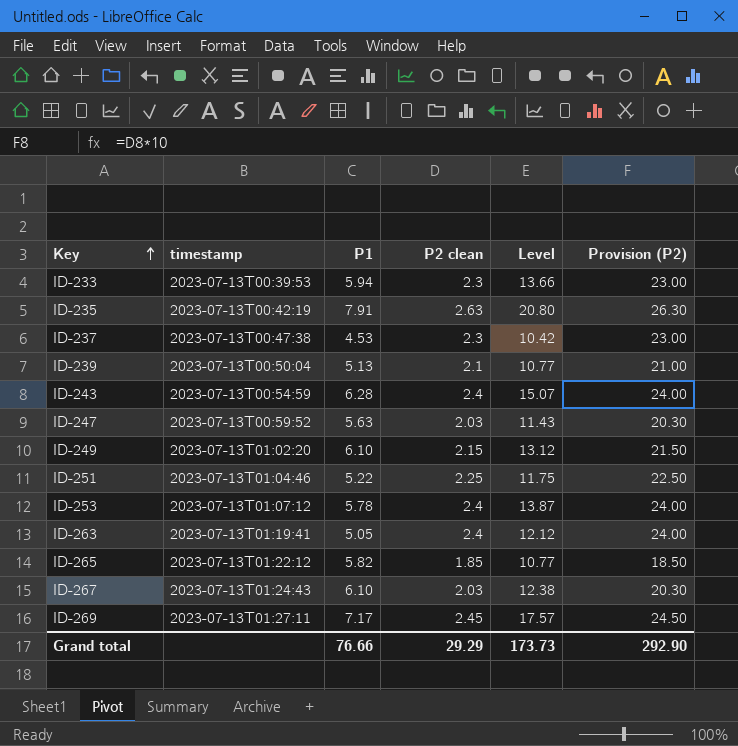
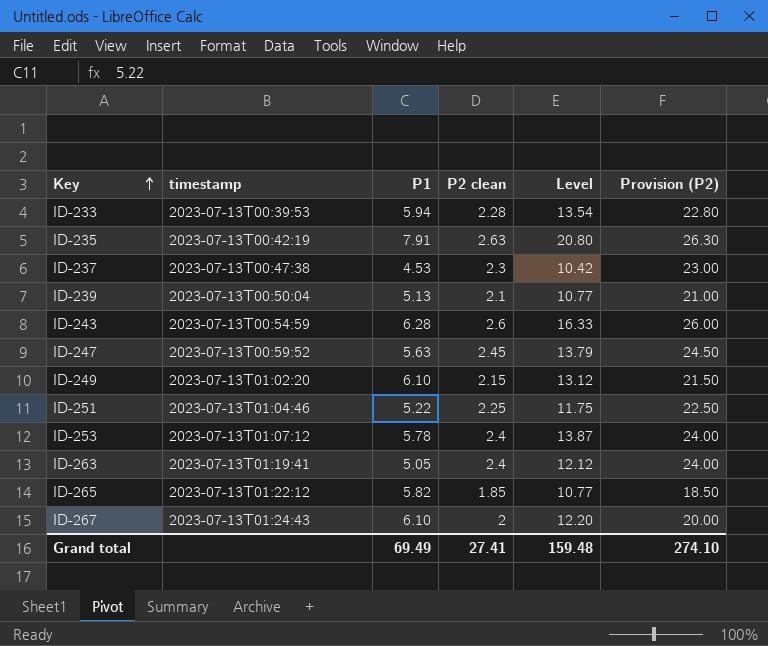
row ID-269: 2023-07-13T01:27:11 | 7.17 | 2.45 | 17.57 | 24.50 -> none
ID-233 | P2 clean: 2.3 -> 2.28
ID-233 | Level: 13.66 -> 13.54
ID-233 | Provision (P2): 23.00 -> 22.80
ID-243 | P2 clean: 2.4 -> 2.6
ID-243 | Level: 15.07 -> 16.33
ID-243 | Provision (P2): 24.00 -> 26.00
ID-247 | P2 clean: 2.03 -> 2.45
ID-247 | Level: 11.43 -> 13.79
ID-247 | Provision (P2): 20.30 -> 24.50
ID-267 | P2 clean: 2.03 -> 2
ID-267 | Level: 12.38 -> 12.20
ID-267 | Provision (P2): 20.30 -> 20.00
Grand total | P1: 76.66 -> 69.49
Grand total | P2 clean: 29.29 -> 27.41
Grand total | Level: 173.73 -> 159.48
Grand total | Provision (P2): 292.90 -> 274.10

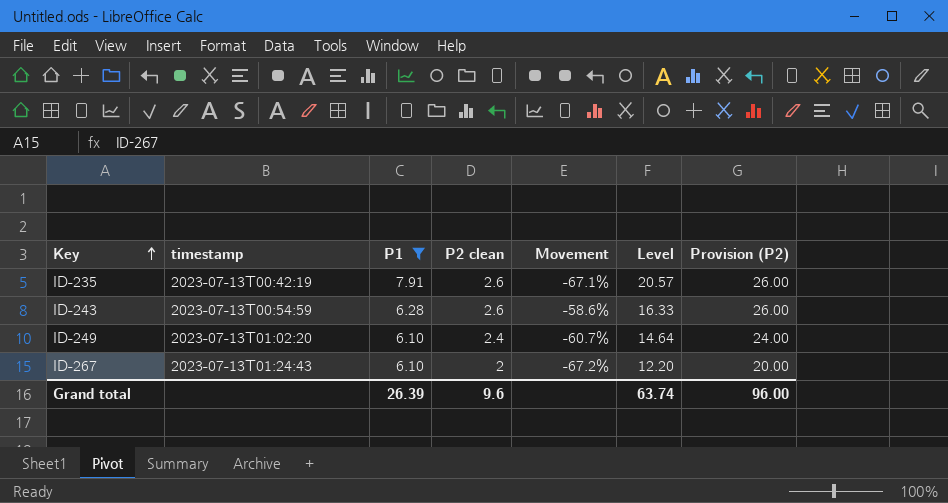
filter: none -> P1 >= 6.10
column Movement | formula: none -> ([P2 clean] - [P1]) / [P1]
ID-235 | P2 clean: 2.63 -> 2.6
ID-235 | Level: 20.80 -> 20.57
ID-235 | Provision (P2): 26.30 -> 26.00
ID-249 | P2 clean: 2.15 -> 2.4
ID-249 | Level: 13.12 -> 14.64
ID-249 | Provision (P2): 21.50 -> 24.00
Grand total | P1: 69.49 -> 26.39
Grand total | P2 clean: 27.41 -> 9.6
Grand total | Level: 159.48 -> 63.74
Grand total | Provision (P2): 274.10 -> 96.00

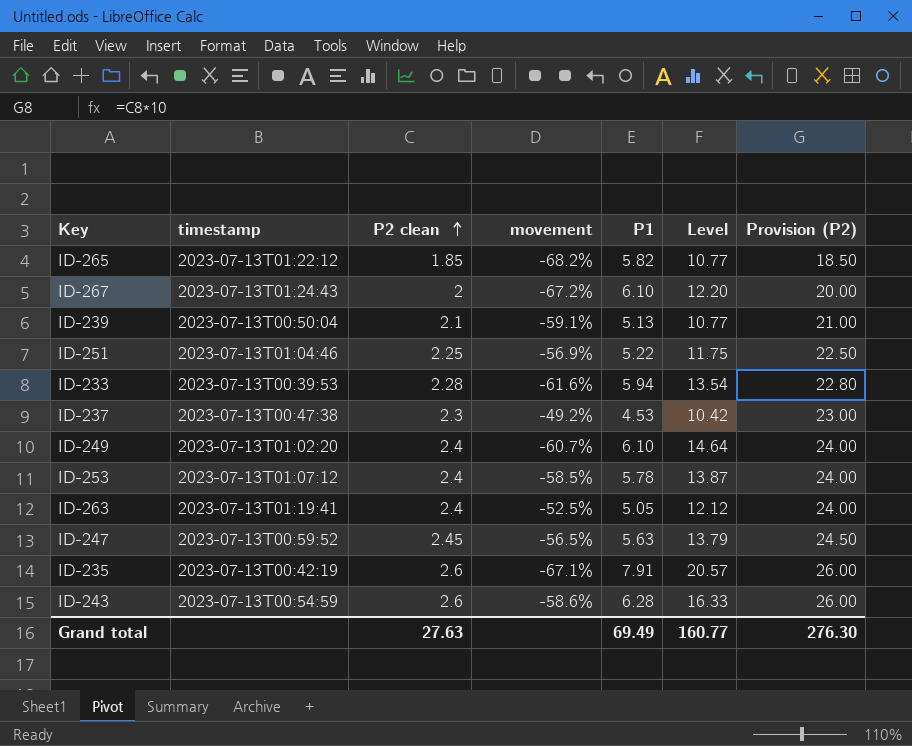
filter: P1 >= 6.10 -> none
row order: Key ascending -> P2 clean ascending
column name: Movement -> movement
column P1 | position: 3 -> 5
Grand total | P2 clean: 9.6 -> 27.63
Grand total | P1: 26.39 -> 69.49
Grand total | Level: 63.74 -> 160.77
Grand total | Provision (P2): 96.00 -> 276.30

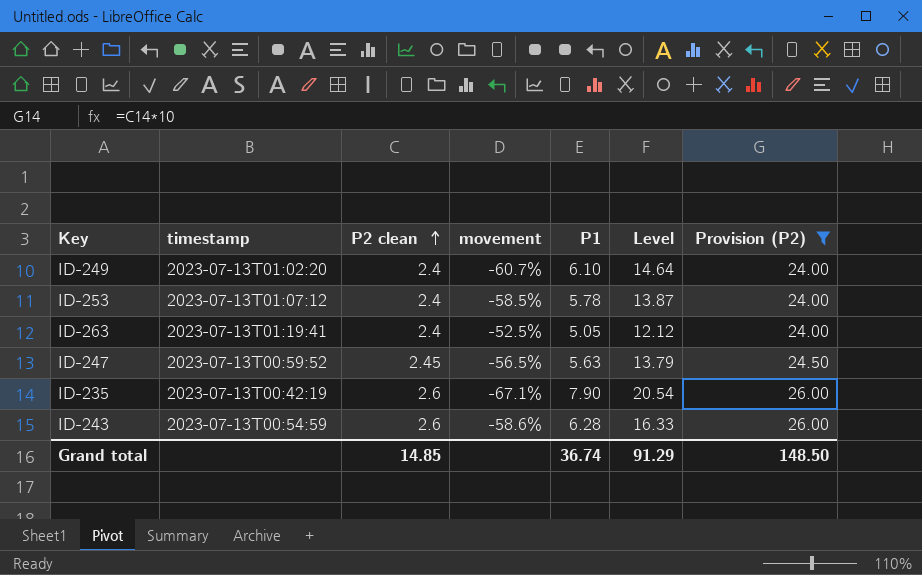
filter: none -> Provision (P2) >= 24.00
ID-235 | P1: 7.91 -> 7.90
ID-235 | Level: 20.57 -> 20.54
Grand total | P2 clean: 27.63 -> 14.85
Grand total | P1: 69.49 -> 36.74
Grand total | Level: 160.77 -> 91.29
Grand total | Provision (P2): 276.30 -> 148.50

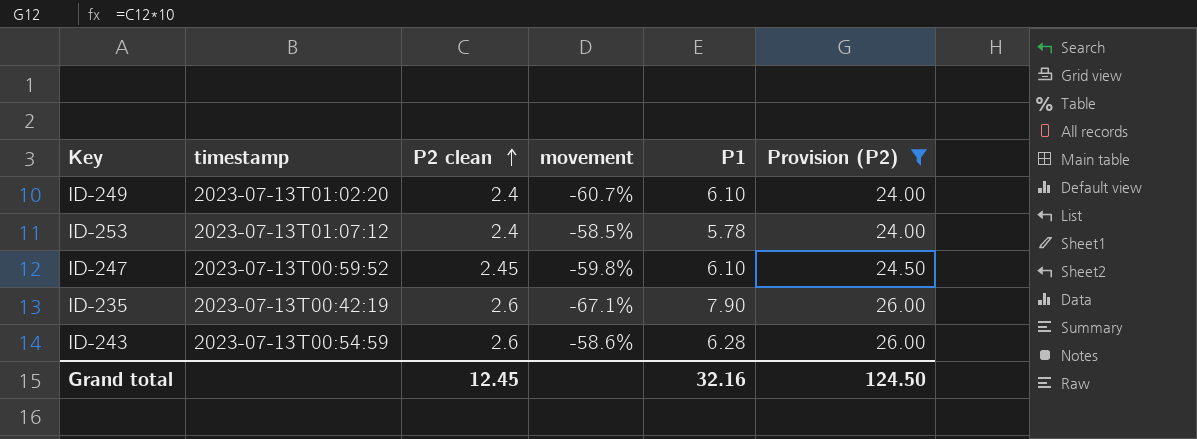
column Level | formula: [P2 clean] * [P1] -> none
row ID-263: 2023-07-13T01:19:41 | 2.4 | -52.5% | 5.05 | 12.12 | 24.00 -> none
ID-247 | movement: -56.5% -> -59.8%
ID-247 | P1: 5.63 -> 6.10
Grand total | P2 clean: 14.85 -> 12.45
Grand total | P1: 36.74 -> 32.16
Grand total | Provision (P2): 148.50 -> 124.50

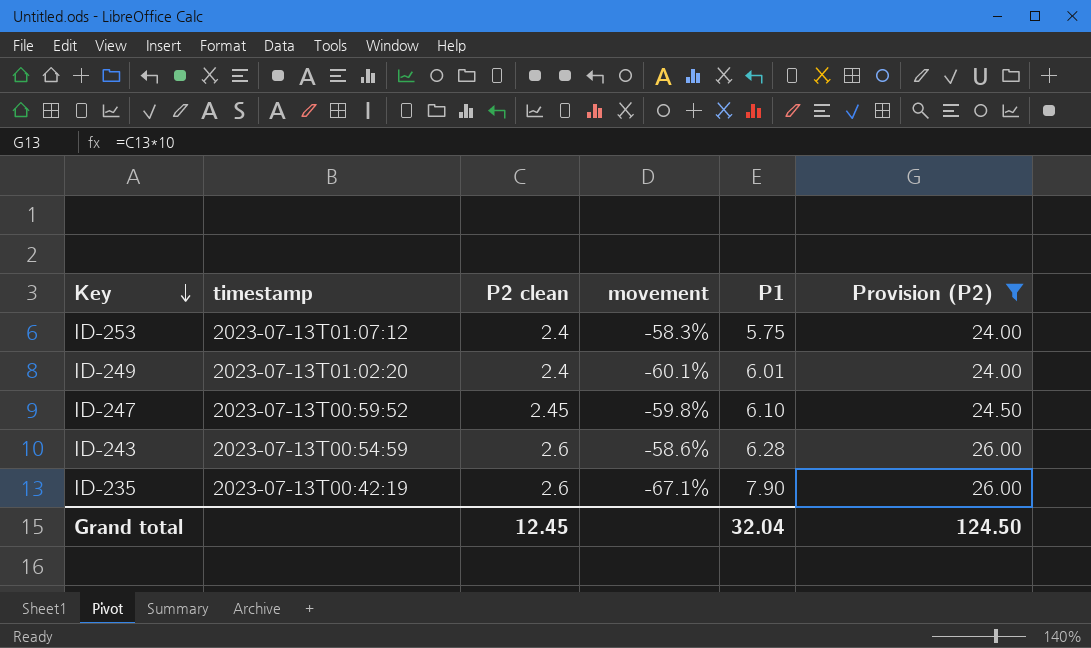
row order: P2 clean ascending -> Key descending
ID-253 | movement: -58.5% -> -58.3%
ID-253 | P1: 5.78 -> 5.75
ID-249 | movement: -60.7% -> -60.1%
ID-249 | P1: 6.10 -> 6.01
Grand total | P1: 32.16 -> 32.04

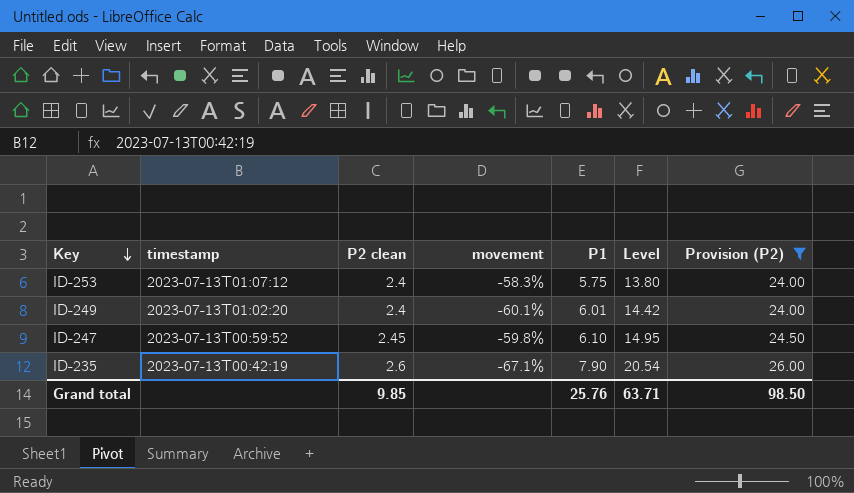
column Level | formula: none -> [P2 clean] * [P1]
row ID-243: 2023-07-13T00:54:59 | 2.6 | -58.6% | 6.28 | 26.00 -> none
Grand total | P2 clean: 12.45 -> 9.85
Grand total | P1: 32.04 -> 25.76
Grand total | Provision (P2): 124.50 -> 98.50

